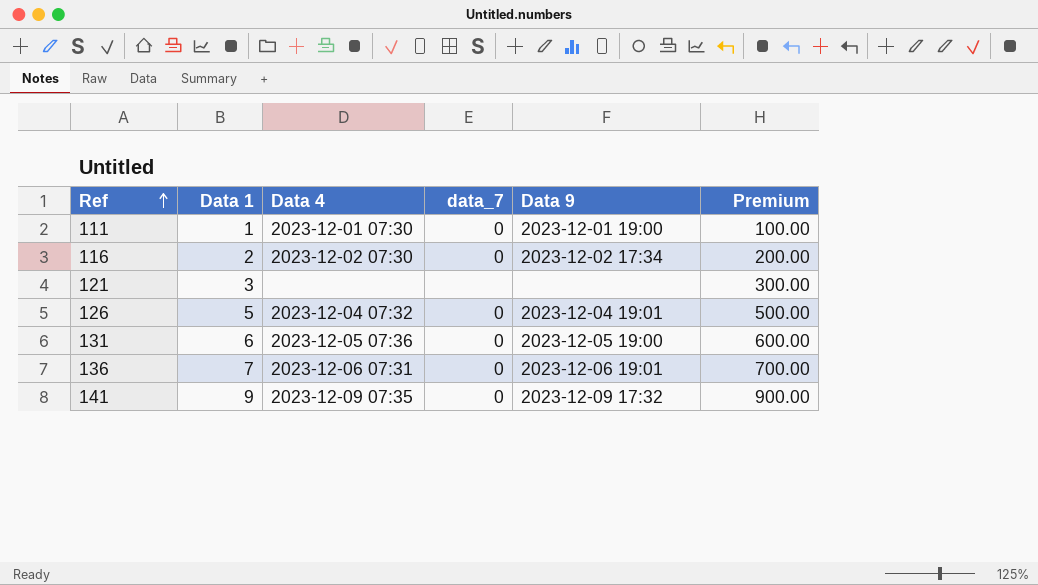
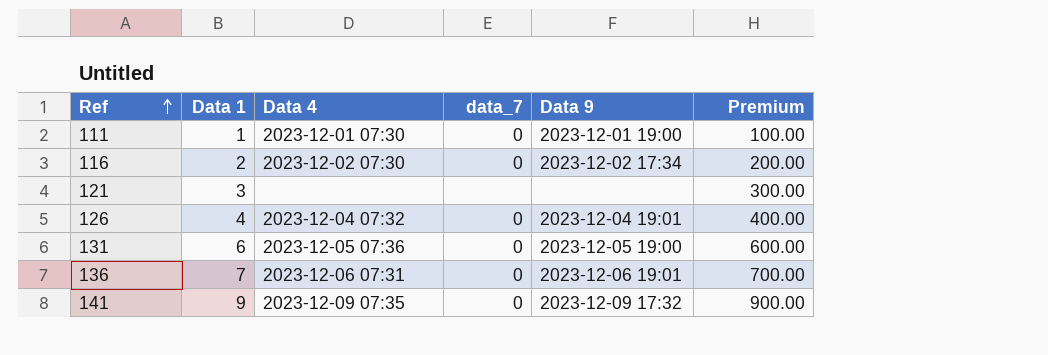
126 | Data 1: 5 -> 4
126 | Premium: 500.00 -> 400.00

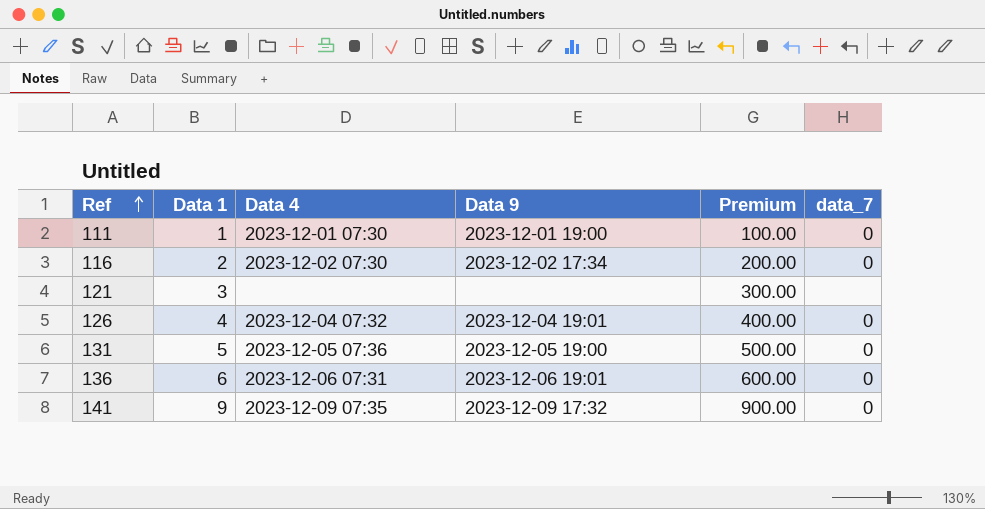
column data_7 | position: 4 -> 6
131 | Data 1: 6 -> 5
131 | Premium: 600.00 -> 500.00
136 | Data 1: 7 -> 6
136 | Premium: 700.00 -> 600.00

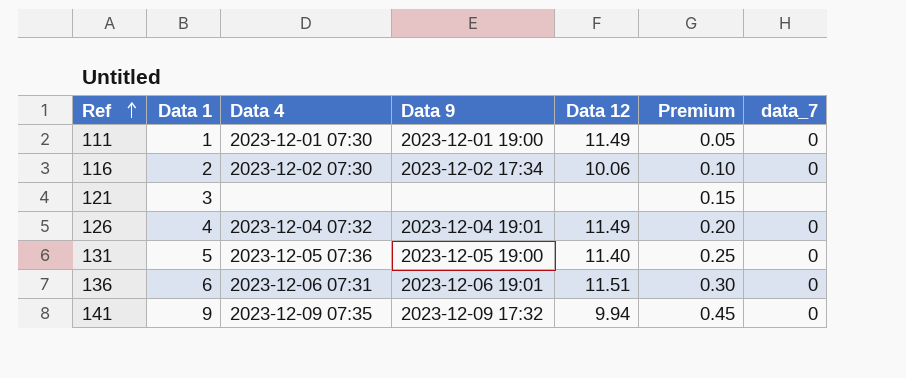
column Data 12 | position: none -> 5
column Premium | formula: [Data 1] * 100 -> [Data 1] * 0.05

